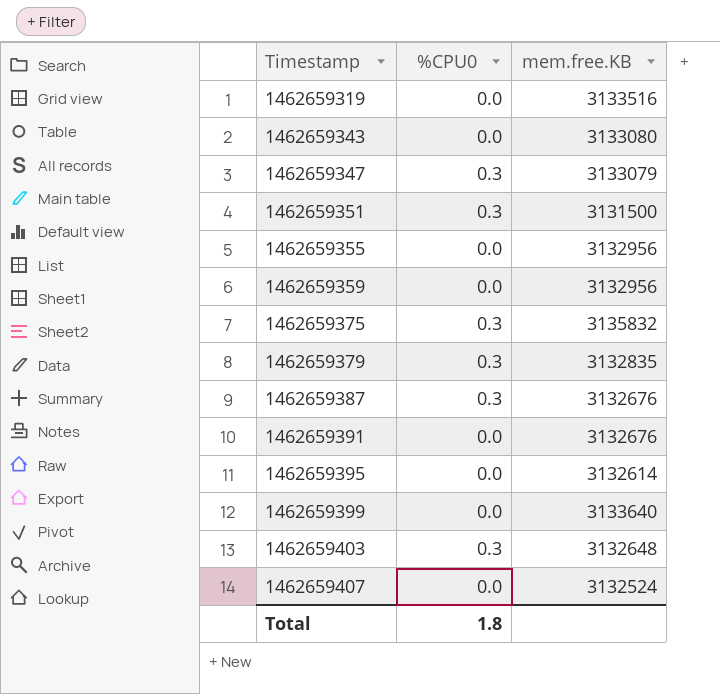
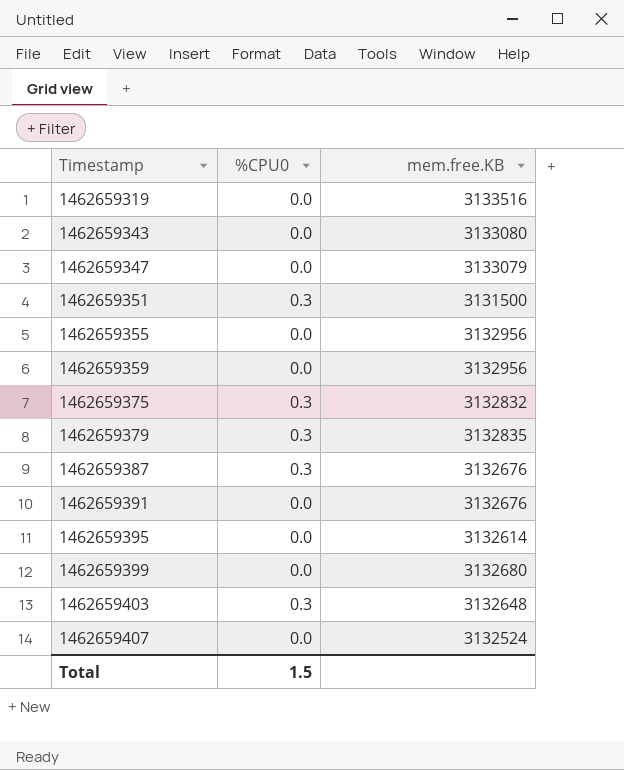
1462659347 | %CPU0: 0.3 -> 0.0
1462659375 | mem.free.KB: 3135832 -> 3132832
1462659399 | mem.free.KB: 3133640 -> 3132680
Total | %CPU0: 1.8 -> 1.5

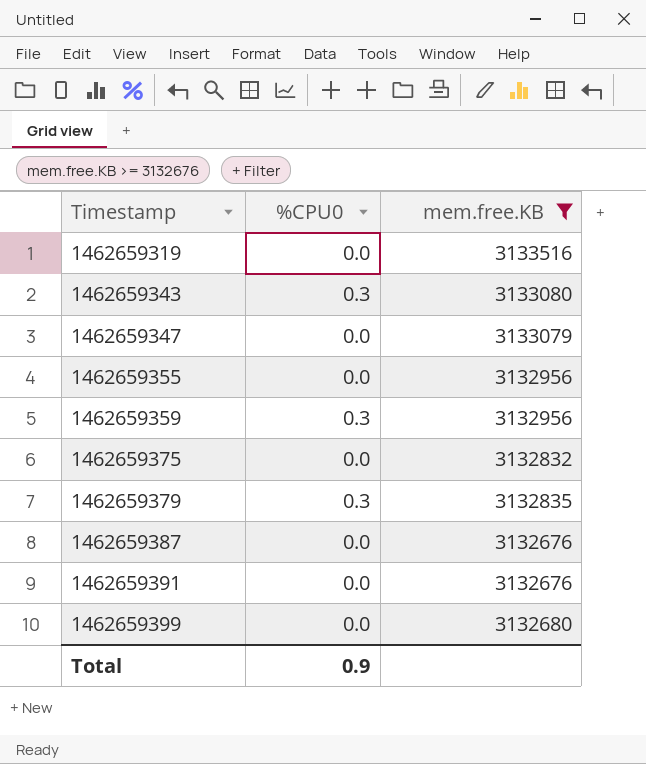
filter: none -> mem.free.KB >= 3132676
1462659343 | %CPU0: 0.0 -> 0.3
1462659359 | %CPU0: 0.0 -> 0.3
1462659375 | %CPU0: 0.3 -> 0.0
1462659387 | %CPU0: 0.3 -> 0.0
Total | %CPU0: 1.5 -> 0.9

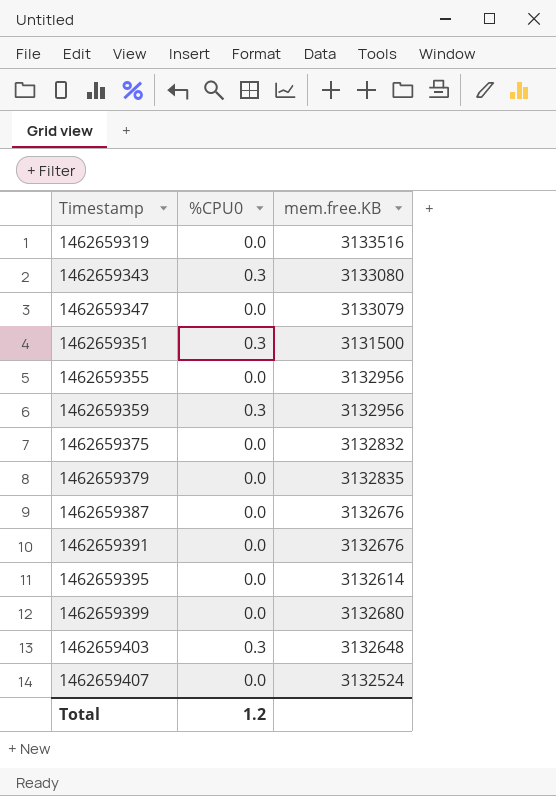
filter: mem.free.KB >= 3132676 -> none
1462659379 | %CPU0: 0.3 -> 0.0
Total | %CPU0: 0.9 -> 1.2

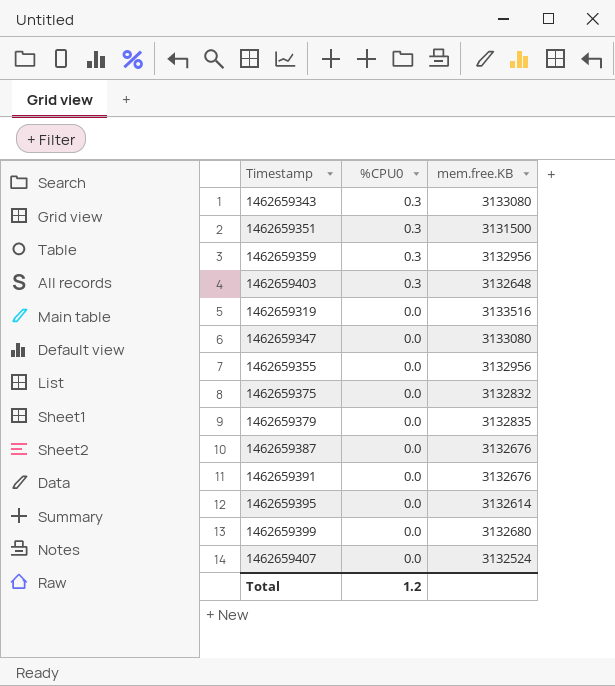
row order: Timestamp ascending -> %CPU0 descending
1462659347 | mem.free.KB: 3133079 -> 3133080

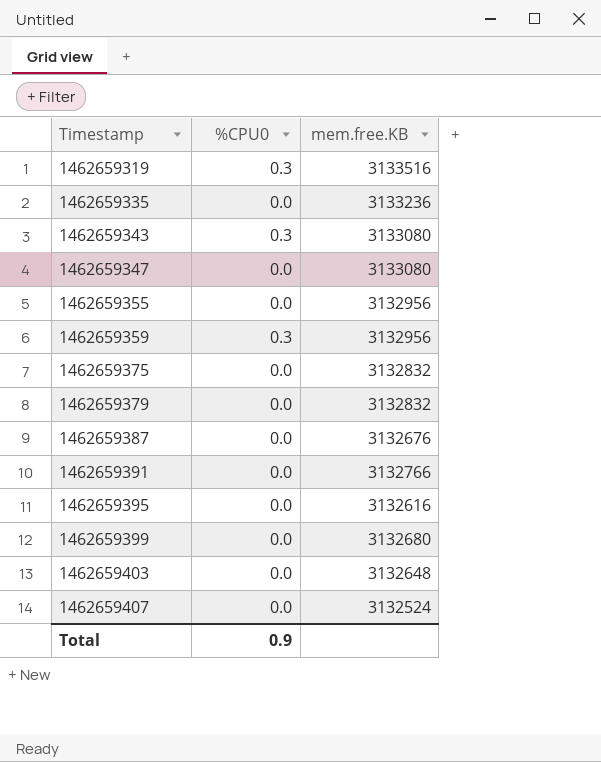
row order: %CPU0 descending -> Timestamp ascending
row 1462659351: 0.3 | 3131500 -> none
1462659319 | %CPU0: 0.0 -> 0.3
row 1462659335: none -> 0.0 | 3133236
1462659379 | mem.free.KB: 3132835 -> 3132832
1462659391 | mem.free.KB: 3132676 -> 3132766
1462659395 | mem.free.KB: 3132614 -> 3132616
1462659403 | %CPU0: 0.3 -> 0.0
Total | %CPU0: 1.2 -> 0.9

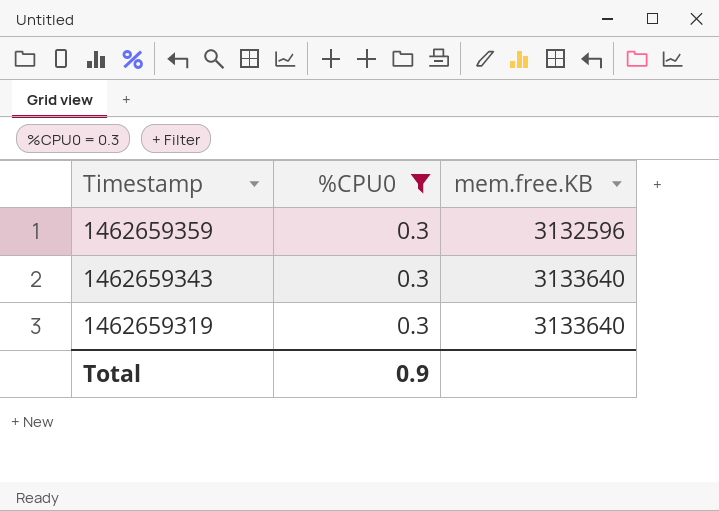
filter: none -> %CPU0 = 0.3
row order: Timestamp ascending -> Timestamp descending
1462659359 | mem.free.KB: 3132956 -> 3132596
1462659343 | mem.free.KB: 3133080 -> 3133640
1462659319 | mem.free.KB: 3133516 -> 3133640

